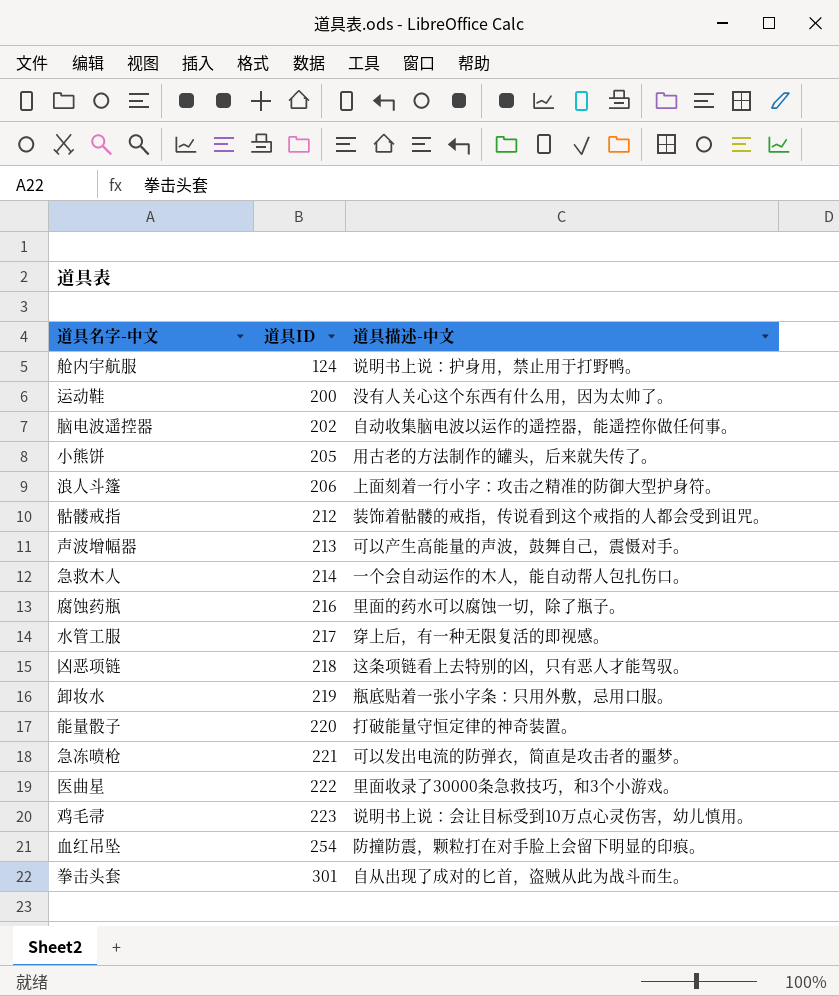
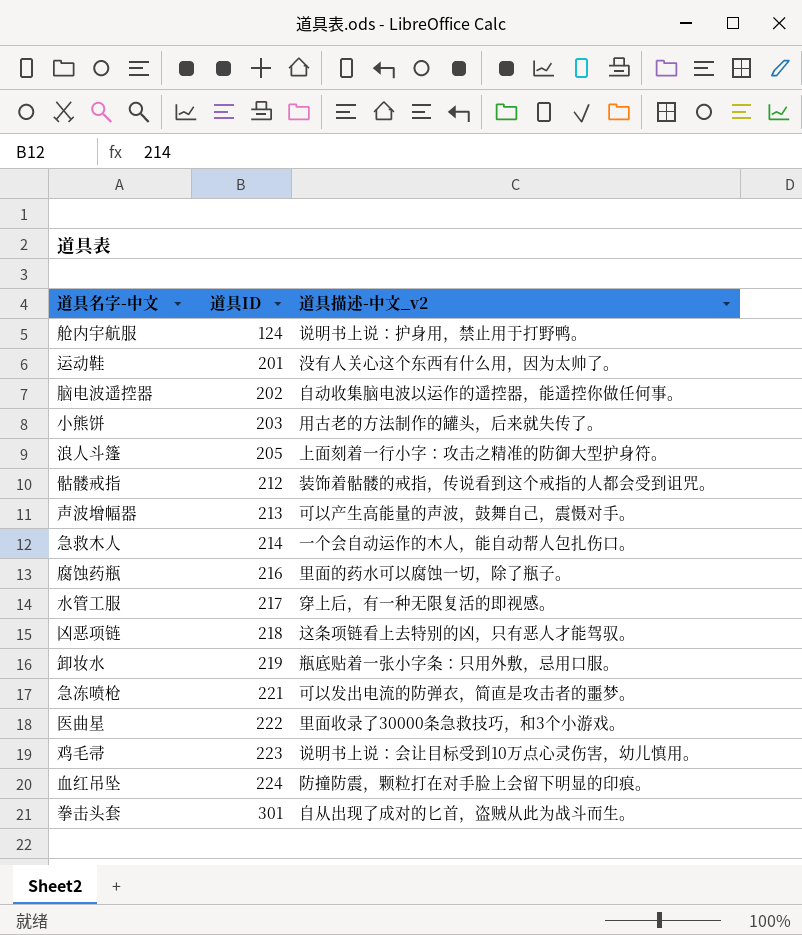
column name: 道具描述-中文 -> 道具描述-中文_v2
row 能量骰子: 220 | 打破能量守恒定律的神奇装置。 -> none
运动鞋 | 道具ID: 200 -> 201
小熊饼 | 道具ID: 205 -> 203
浪人斗篷 | 道具ID: 206 -> 205
血红吊坠 | 道具ID: 254 -> 224

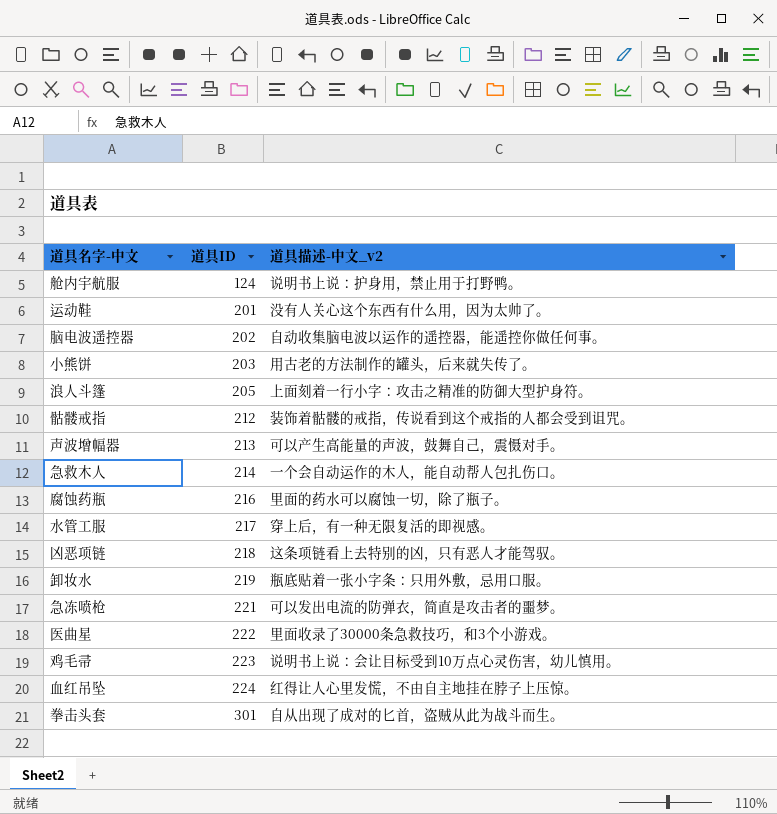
血红吊坠 | 道具描述-中文_v2: 防撞防震，颗粒打在对手脸上会留下明显的印痕。 -> 红得让人心里发慌，不由自主地挂在脖子上压惊。

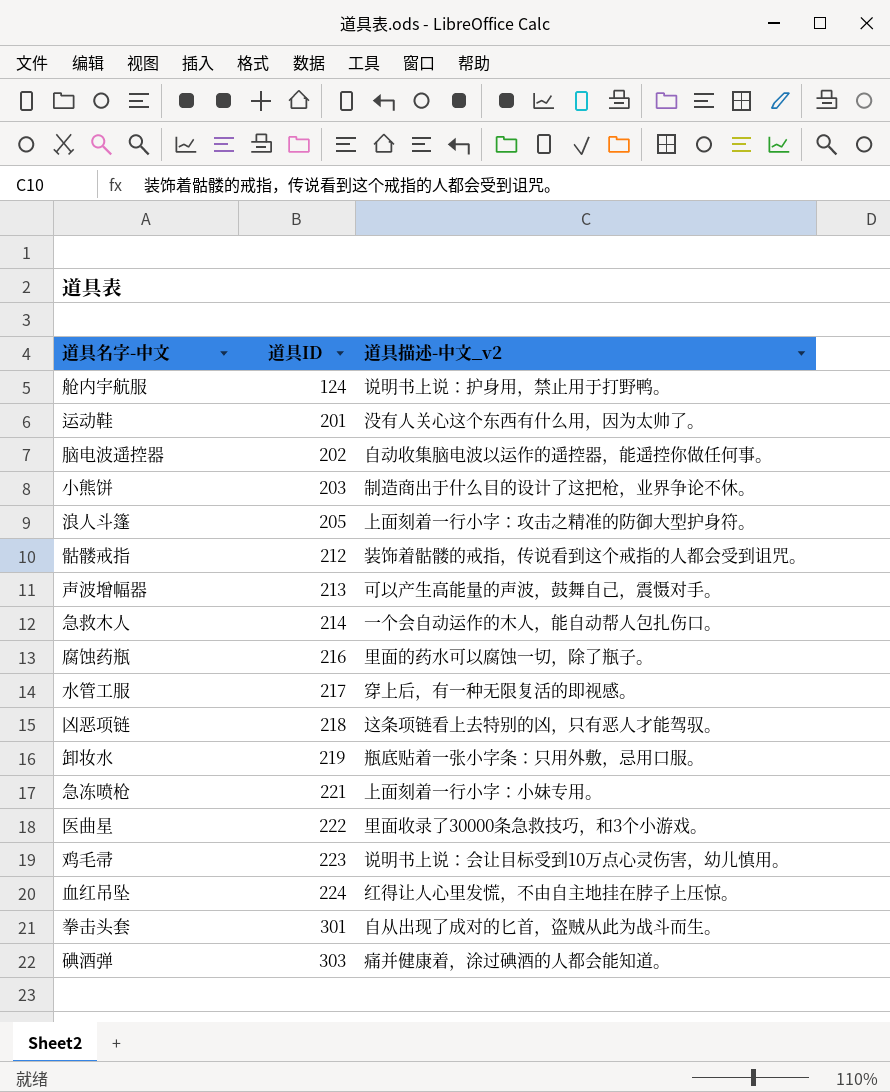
小熊饼 | 道具描述-中文_v2: 用古老的方法制作的罐头，后来就失传了。 -> 制造商出于什么目的设计了这把枪，业界争论不休。
急冻喷枪 | 道具描述-中文_v2: 可以发出电流的防弹衣，简直是攻击者的噩梦。 -> 上面刻着一行小字：小妹专用。
row 碘酒弹: none -> 303 | 痛并健康着，涂过碘酒的人都会能知道。

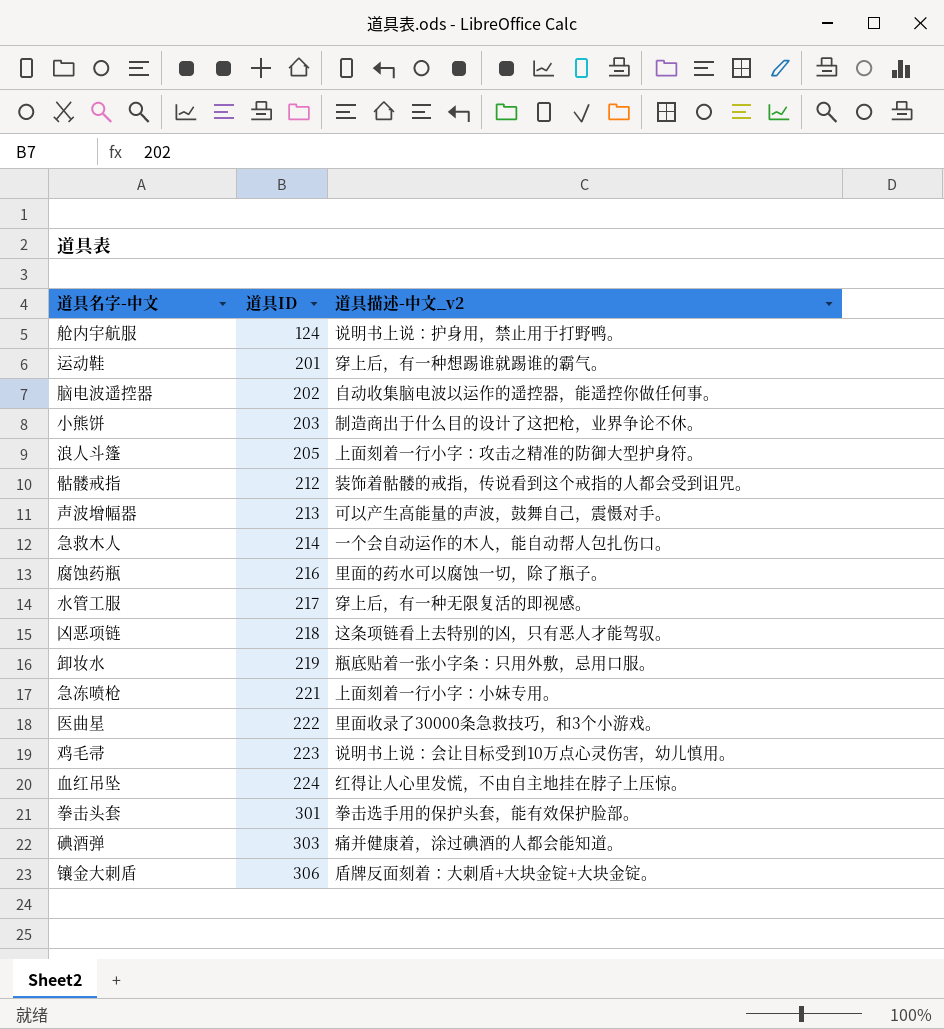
运动鞋 | 道具描述-中文_v2: 没有人关心这个东西有什么用，因为太帅了。 -> 穿上后，有一种想踢谁就踢谁的霸气。
拳击头套 | 道具描述-中文_v2: 自从出现了成对的匕首，盗贼从此为战斗而生。 -> 拳击选手用的保护头套，能有效保护脸部。
row 镶金大刺盾: none -> 306 | 盾牌反面刻着：大刺盾+大块金锭+大块金锭。

